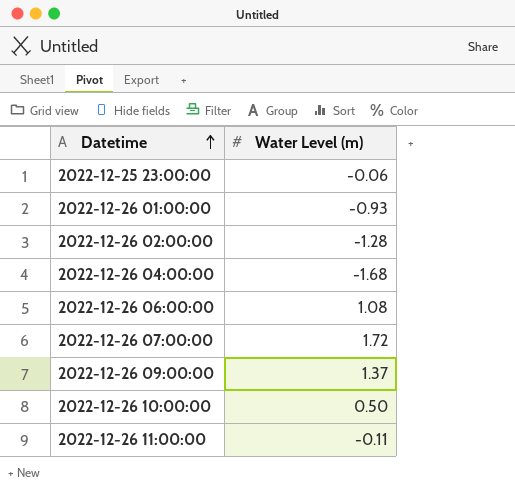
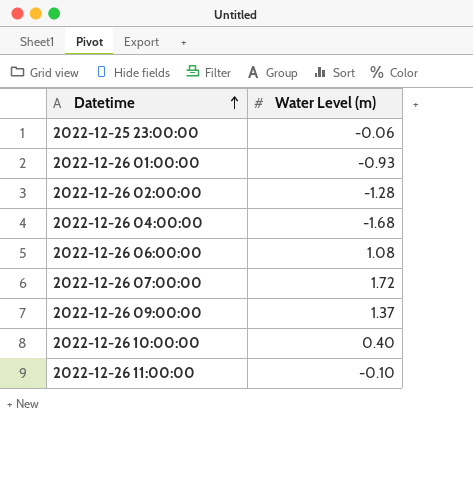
2022-12-26 10:00:00 | Water Level (m): 0.50 -> 0.40
2022-12-26 11:00:00 | Water Level (m): -0.11 -> -0.10

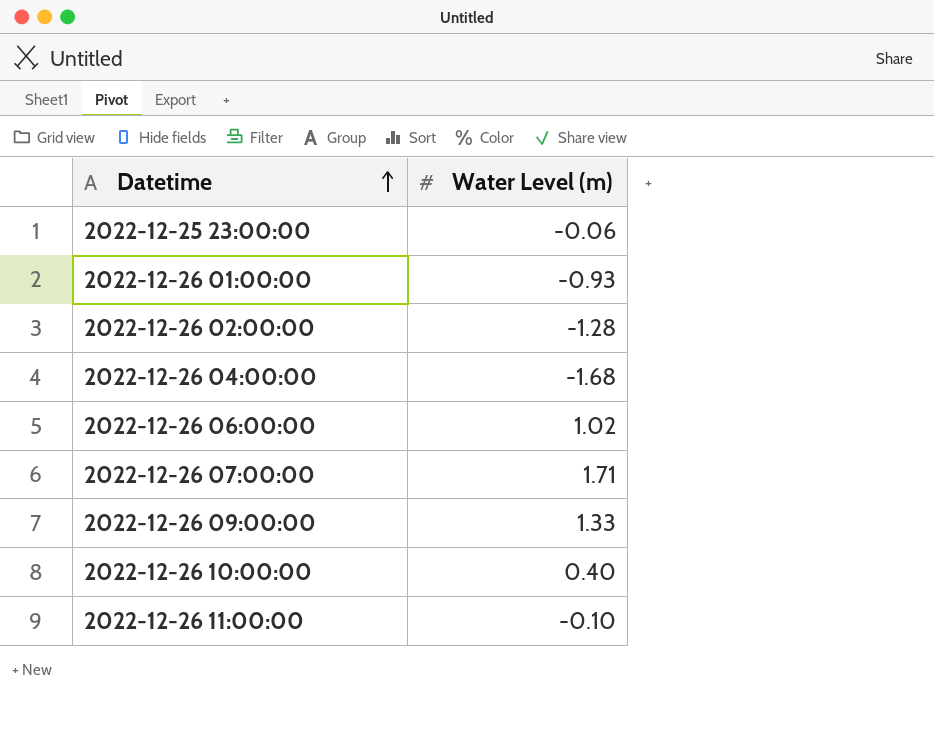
2022-12-26 06:00:00 | Water Level (m): 1.08 -> 1.02
2022-12-26 07:00:00 | Water Level (m): 1.72 -> 1.71
2022-12-26 09:00:00 | Water Level (m): 1.37 -> 1.33

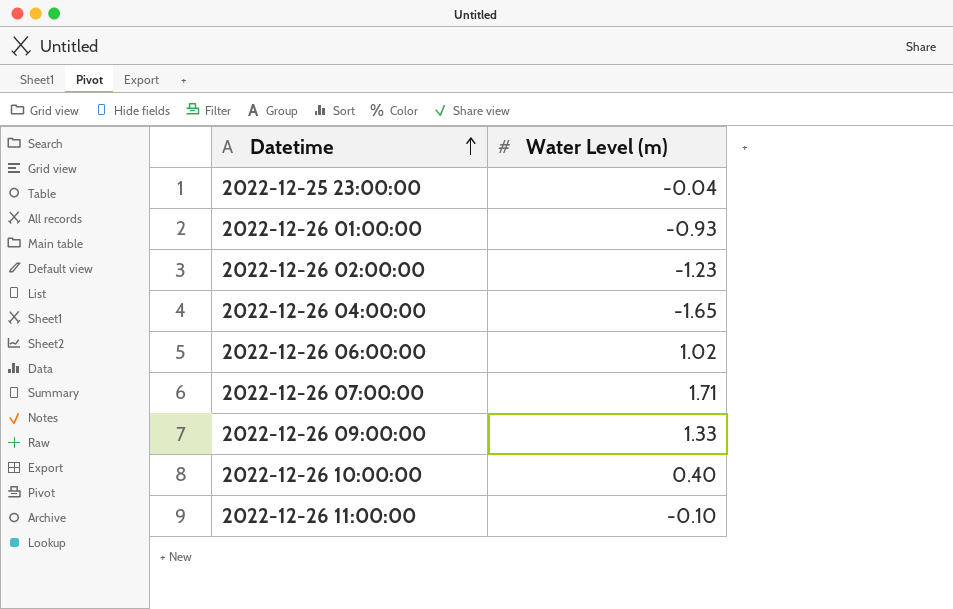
2022-12-25 23:00:00 | Water Level (m): -0.06 -> -0.04
2022-12-26 02:00:00 | Water Level (m): -1.28 -> -1.23
2022-12-26 04:00:00 | Water Level (m): -1.68 -> -1.65

